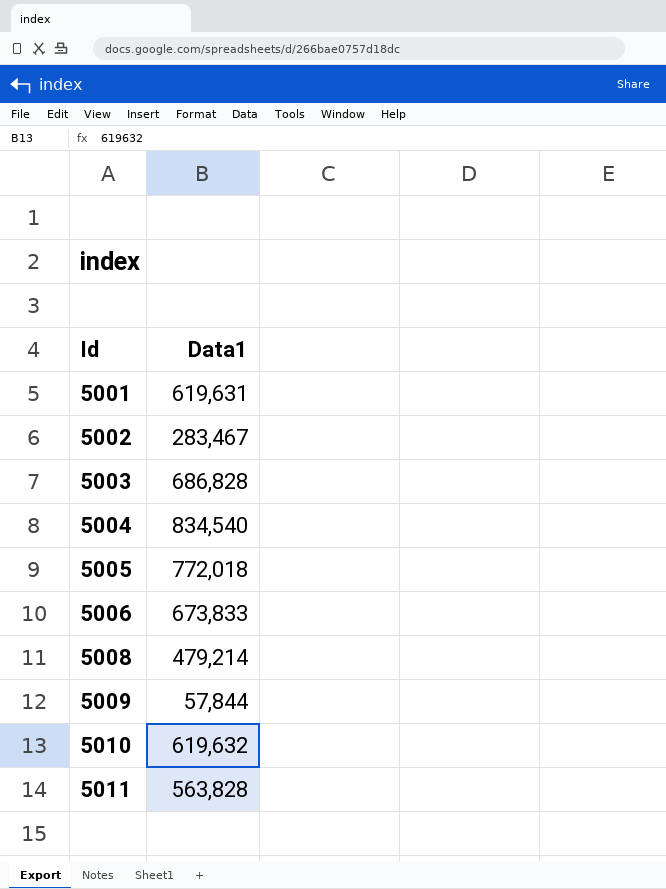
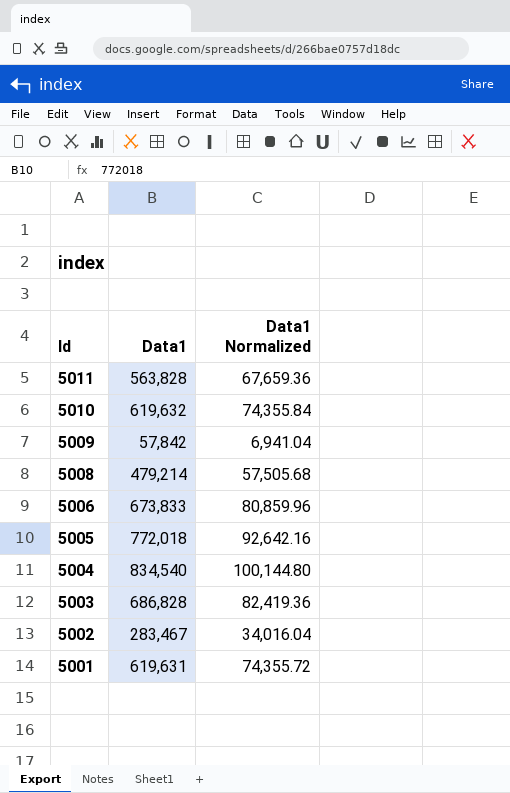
row order: Id ascending -> Id descending
column Data1 Normalized | formula: none -> [Data1] * 0.12
5009 | Data1: 57,844 -> 57,842

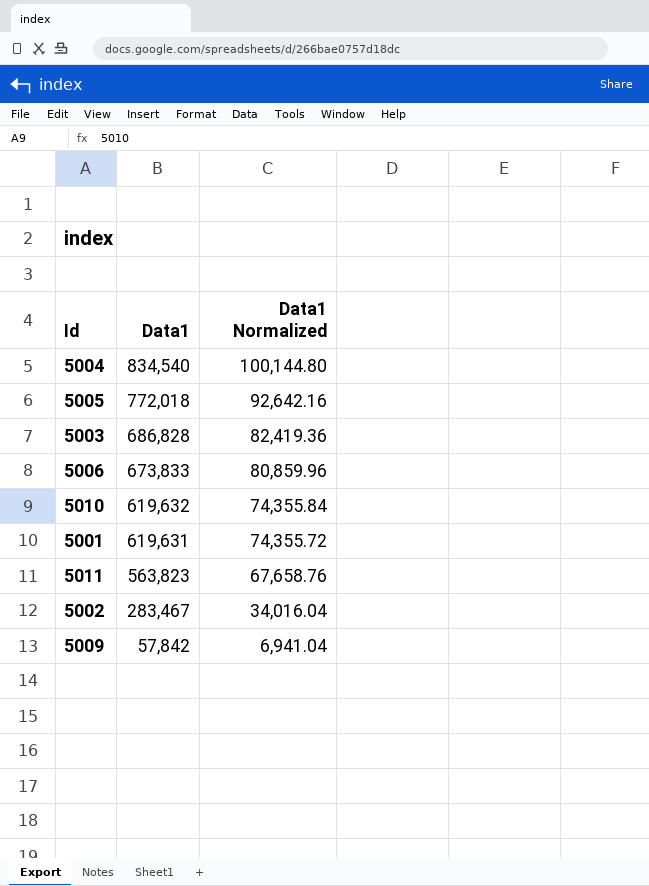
row order: Id descending -> Data1 descending
row 5008: 479,214 | 57,505.68 -> none
5011 | Data1: 563,828 -> 563,823
5011 | Data1 Normalized: 67,659.36 -> 67,658.76

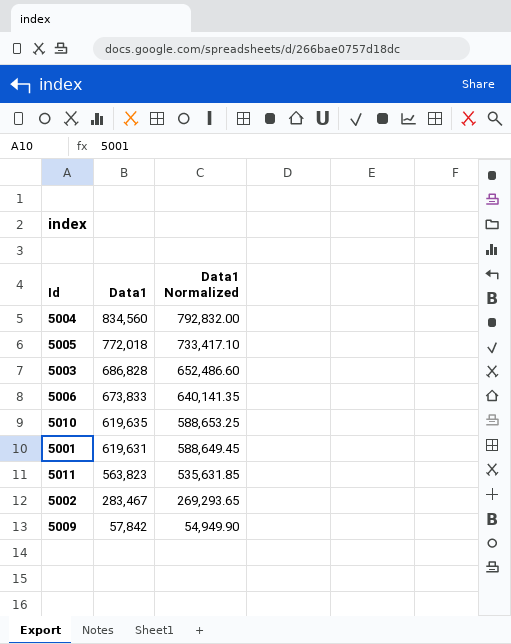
column Data1 Normalized | formula: [Data1] * 0.12 -> [Data1] * 0.95
5004 | Data1: 834,540 -> 834,560
5010 | Data1: 619,632 -> 619,635

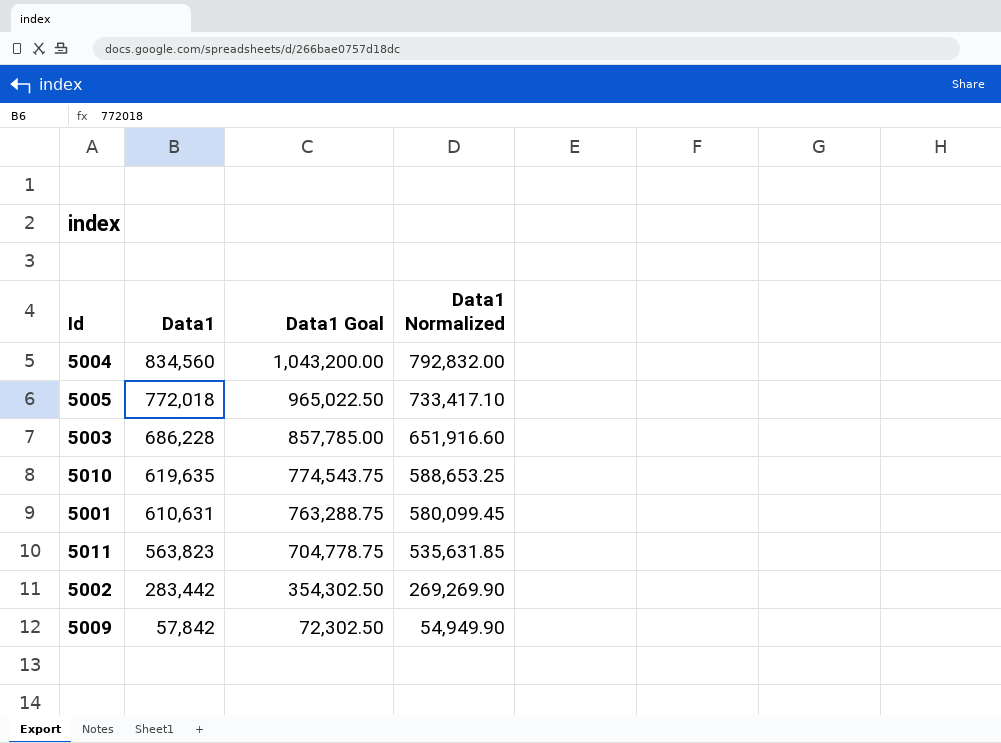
column Data1 Goal | formula: none -> [Data1] * 1.25
row 5006: 673,833 | 640,141.35 -> none
5003 | Data1: 686,828 -> 686,228
5003 | Data1 Normalized: 652,486.60 -> 651,916.60
5001 | Data1: 619,631 -> 610,631
5001 | Data1 Normalized: 588,649.45 -> 580,099.45
5002 | Data1: 283,467 -> 283,442
5002 | Data1 Normalized: 269,293.65 -> 269,269.90

